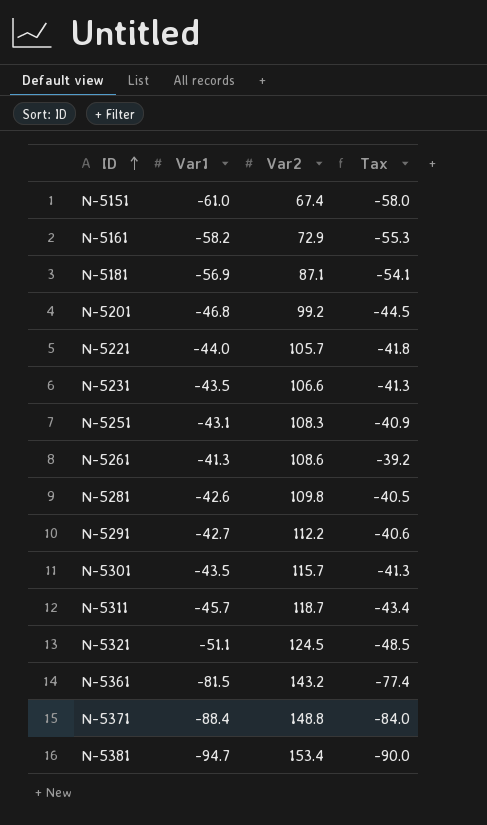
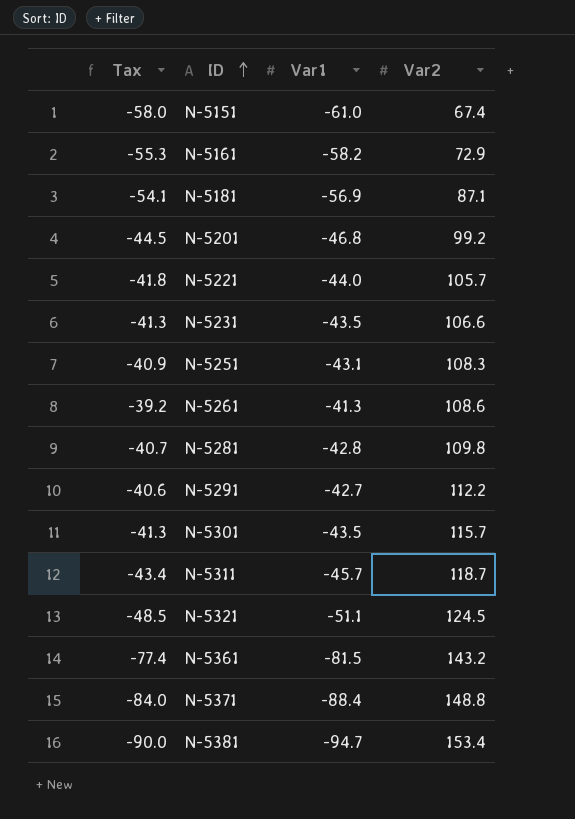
column Tax | position: 4 -> 1
N-5281 | Tax: -40.5 -> -40.7
N-5281 | Var1: -42.6 -> -42.8

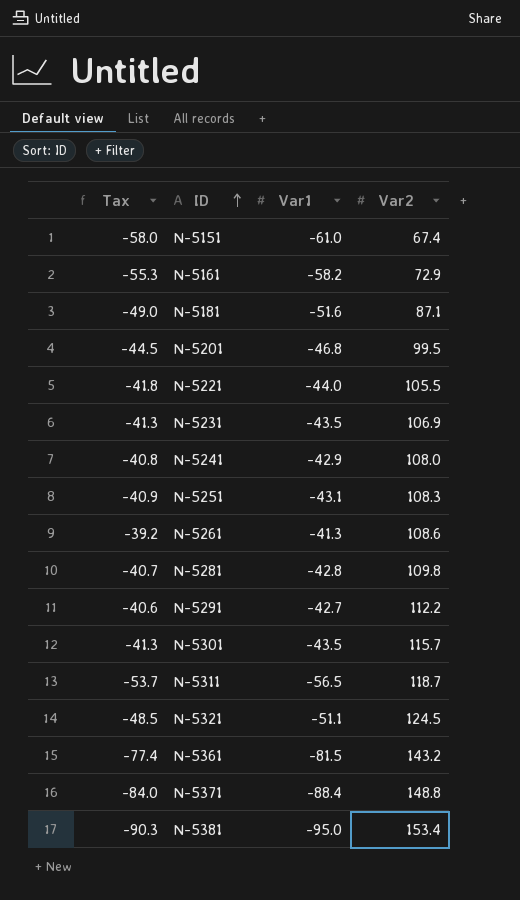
N-5181 | Tax: -54.1 -> -49.0
N-5181 | Var1: -56.9 -> -51.6
N-5201 | Var2: 99.2 -> 99.5
N-5221 | Var2: 105.7 -> 105.5
N-5231 | Var2: 106.6 -> 106.9
row N-5241: none -> -40.8 | -42.9 | 108.0
N-5311 | Tax: -43.4 -> -53.7
N-5311 | Var1: -45.7 -> -56.5
N-5381 | Tax: -90.0 -> -90.3
N-5381 | Var1: -94.7 -> -95.0

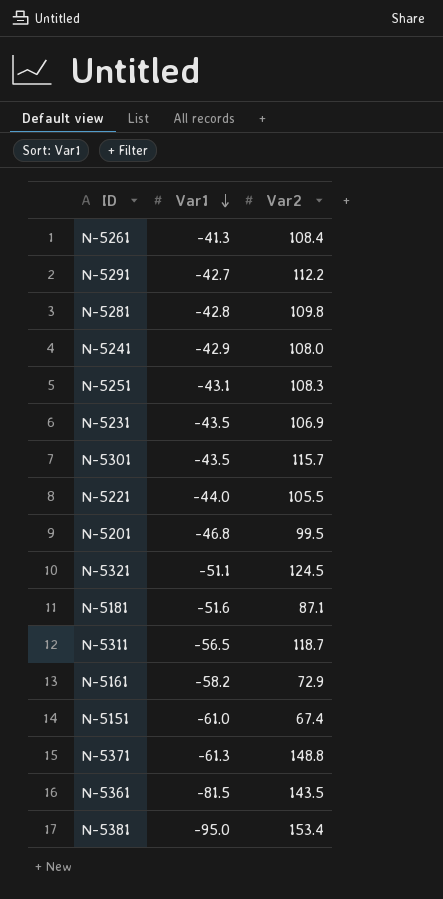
row order: ID ascending -> Var1 descending
column Tax | formula: [Var1] * 0.95 -> none
N-5261 | Var2: 108.6 -> 108.4
N-5371 | Var1: -88.4 -> -61.3
N-5361 | Var2: 143.2 -> 143.5

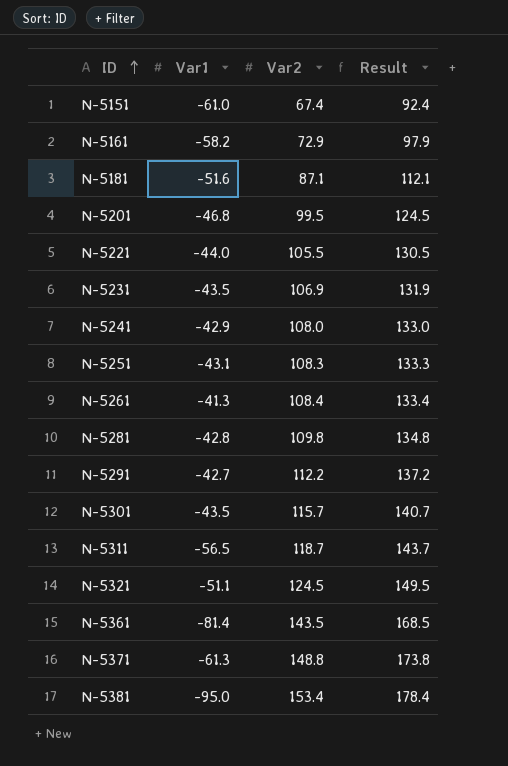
row order: Var1 descending -> ID ascending
column Result | formula: none -> [Var2] + 25
N-5361 | Var1: -81.5 -> -81.4

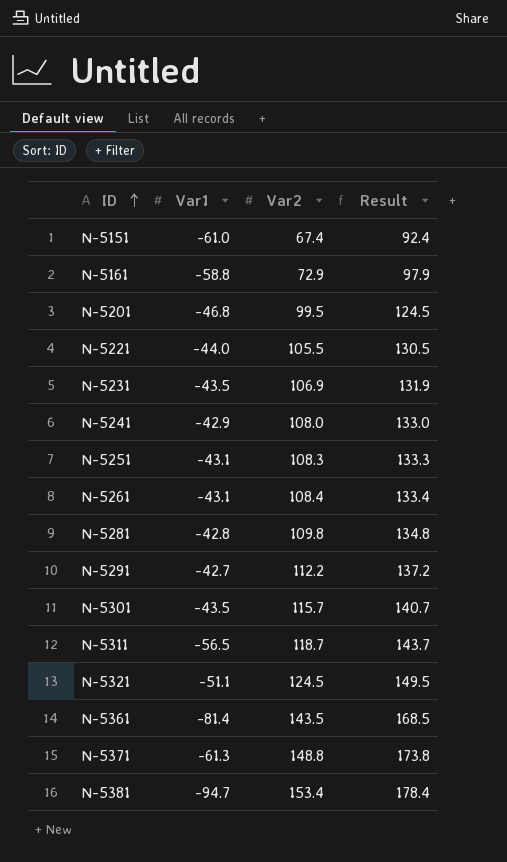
row N-5181: -51.6 | 87.1 | 112.1 -> none
N-5161 | Var1: -58.2 -> -58.8
N-5261 | Var1: -41.3 -> -43.1
N-5381 | Var1: -95.0 -> -94.7

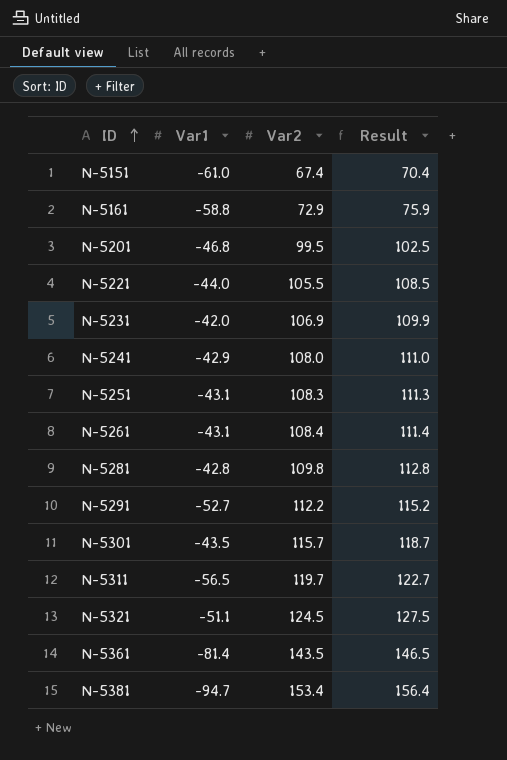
column Result | formula: [Var2] + 25 -> [Var2] + 3
row N-5371: -61.3 | 148.8 | 173.8 -> none
N-5231 | Var1: -43.5 -> -42.0
N-5291 | Var1: -42.7 -> -52.7
N-5311 | Var2: 118.7 -> 119.7

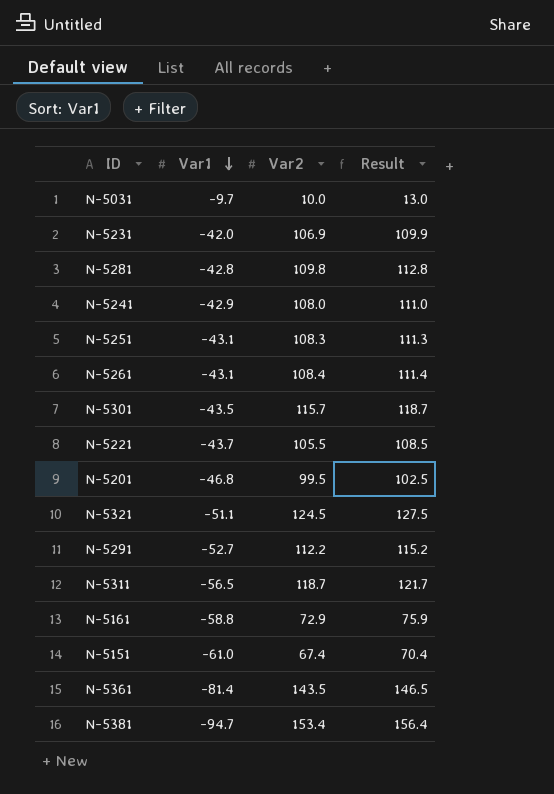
row order: ID ascending -> Var1 descending
row N-5031: none -> -9.7 | 10.0 | 13.0
N-5221 | Var1: -44.0 -> -43.7
N-5311 | Var2: 119.7 -> 118.7
N-5311 | Result: 122.7 -> 121.7

